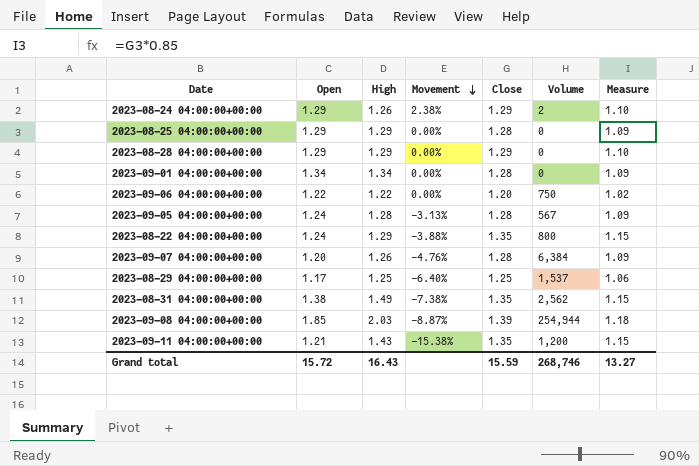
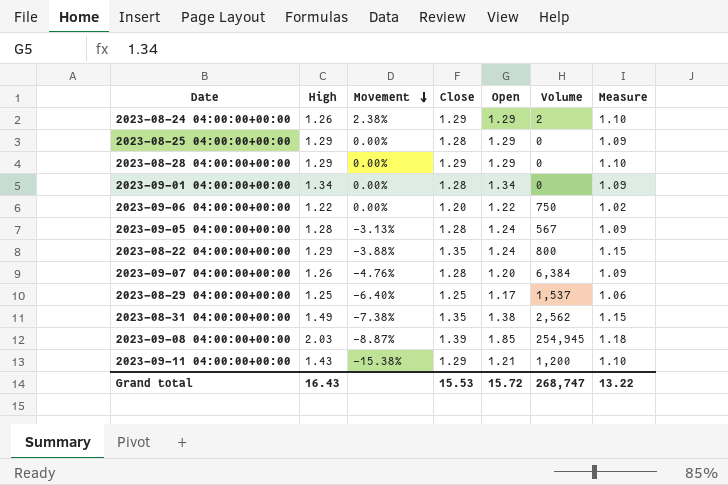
column Open | position: 2 -> 5
2023-09-08 04:00:00+00:00 | Volume: 254,944 -> 254,945
2023-09-11 04:00:00+00:00 | Close: 1.35 -> 1.29
2023-09-11 04:00:00+00:00 | Measure: 1.15 -> 1.10
Grand total | Close: 15.59 -> 15.53
Grand total | Volume: 268,746 -> 268,747
Grand total | Measure: 13.27 -> 13.22

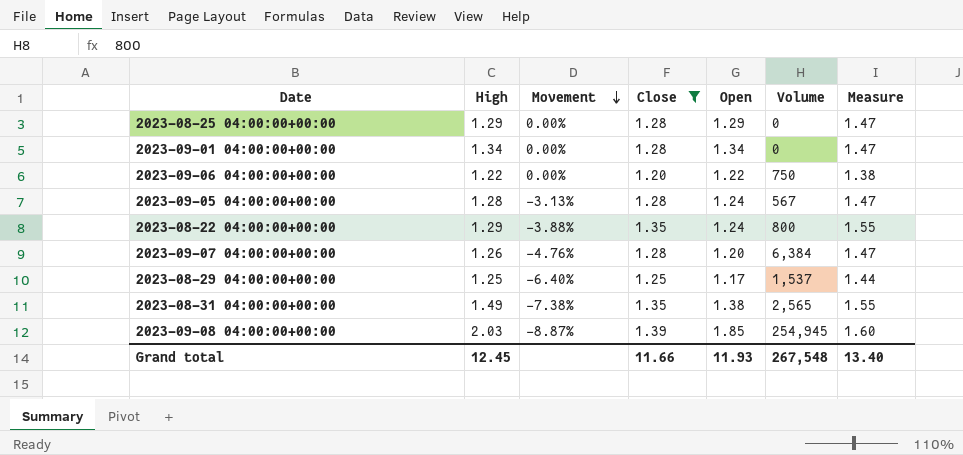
filter: none -> Close != 1.29
column Measure | formula: [Close] * 0.85 -> [Close] * 1.15
2023-08-31 04:00:00+00:00 | Volume: 2,562 -> 2,565
Grand total | High: 16.43 -> 12.45
Grand total | Close: 15.53 -> 11.66
Grand total | Open: 15.72 -> 11.93
Grand total | Volume: 268,747 -> 267,548
Grand total | Measure: 13.22 -> 13.40

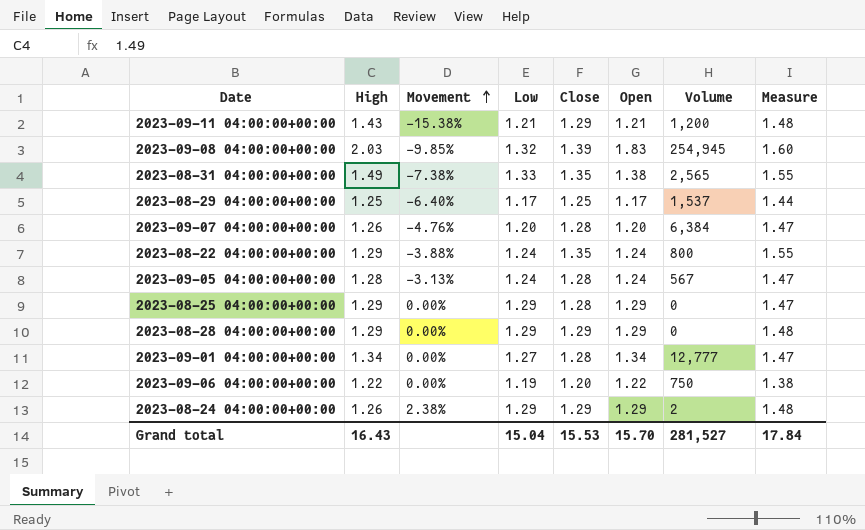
filter: Close != 1.29 -> none
row order: Movement descending -> Movement ascending
column Low | position: none -> 4
2023-09-08 04:00:00+00:00 | Movement: -8.87% -> -9.85%
2023-09-08 04:00:00+00:00 | Open: 1.85 -> 1.83
2023-09-01 04:00:00+00:00 | Volume: 0 -> 12,777
Grand total | High: 12.45 -> 16.43
Grand total | Close: 11.66 -> 15.53
Grand total | Open: 11.93 -> 15.70
Grand total | Volume: 267,548 -> 281,527
Grand total | Measure: 13.40 -> 17.84

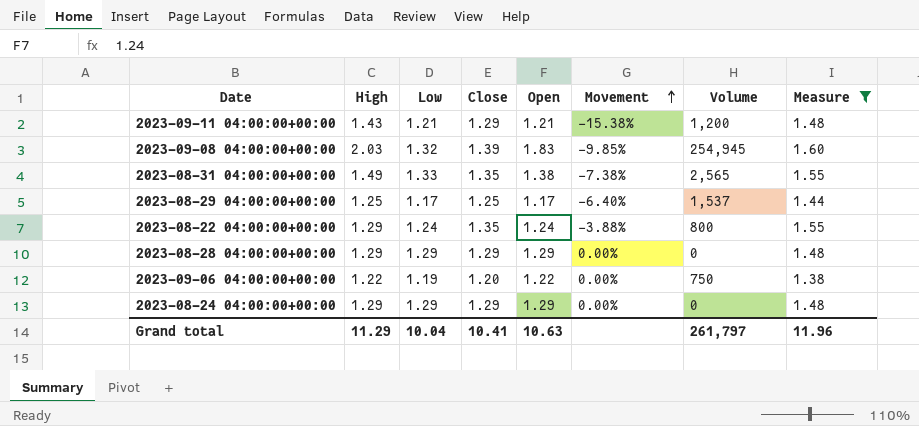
filter: none -> Measure != 1.47
column Movement | position: 3 -> 6
2023-08-24 04:00:00+00:00 | High: 1.26 -> 1.29
2023-08-24 04:00:00+00:00 | Movement: 2.38% -> 0.00%
2023-08-24 04:00:00+00:00 | Volume: 2 -> 0
Grand total | High: 16.43 -> 11.29
Grand total | Low: 15.04 -> 10.04
Grand total | Close: 15.53 -> 10.41
Grand total | Open: 15.70 -> 10.63
Grand total | Volume: 281,527 -> 261,797
Grand total | Measure: 17.84 -> 11.96

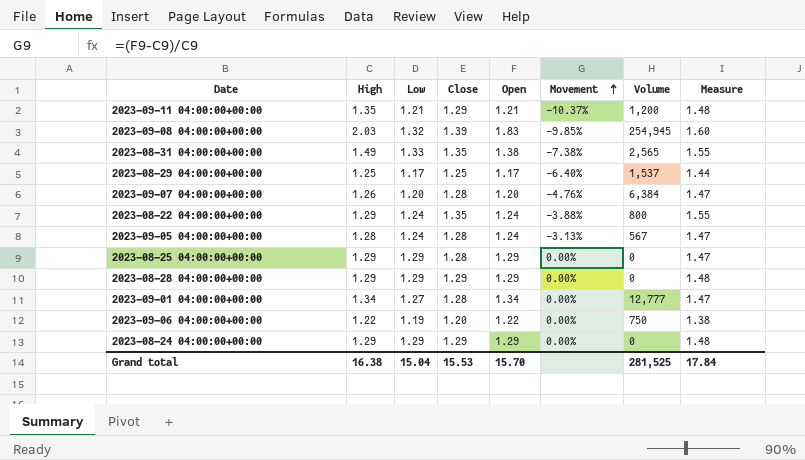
filter: Measure != 1.47 -> none
2023-09-11 04:00:00+00:00 | High: 1.43 -> 1.35
2023-09-11 04:00:00+00:00 | Movement: -15.38% -> -10.37%
Grand total | High: 11.29 -> 16.38
Grand total | Low: 10.04 -> 15.04
Grand total | Close: 10.41 -> 15.53
Grand total | Open: 10.63 -> 15.70
Grand total | Volume: 261,797 -> 281,525
Grand total | Measure: 11.96 -> 17.84

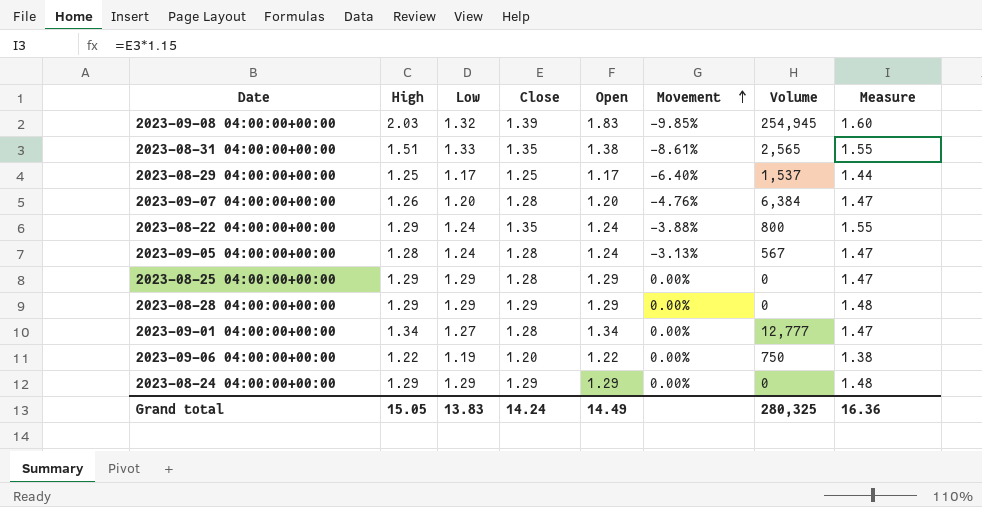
row 2023-09-11 04:00:00+00:00: 1.35 | 1.21 | 1.29 | 1.21 | -10.37% | 1,200 | 1.48 -> none
2023-08-31 04:00:00+00:00 | High: 1.49 -> 1.51
2023-08-31 04:00:00+00:00 | Movement: -7.38% -> -8.61%
Grand total | High: 16.38 -> 15.05
Grand total | Low: 15.04 -> 13.83
Grand total | Close: 15.53 -> 14.24
Grand total | Open: 15.70 -> 14.49
Grand total | Volume: 281,525 -> 280,325
Grand total | Measure: 17.84 -> 16.36

